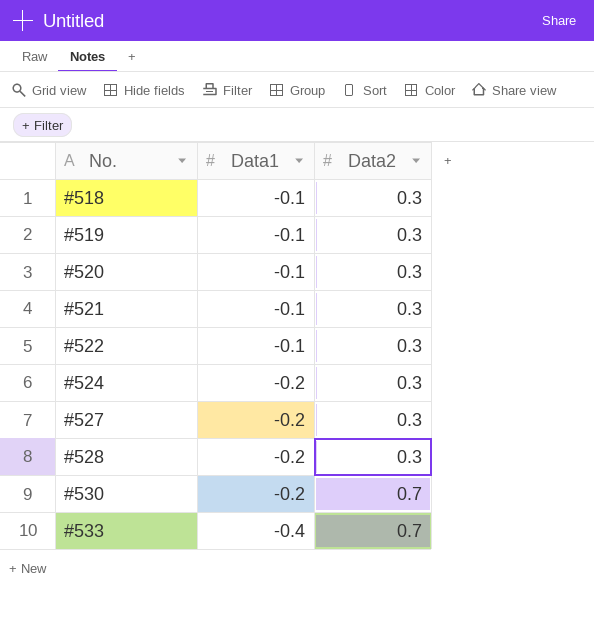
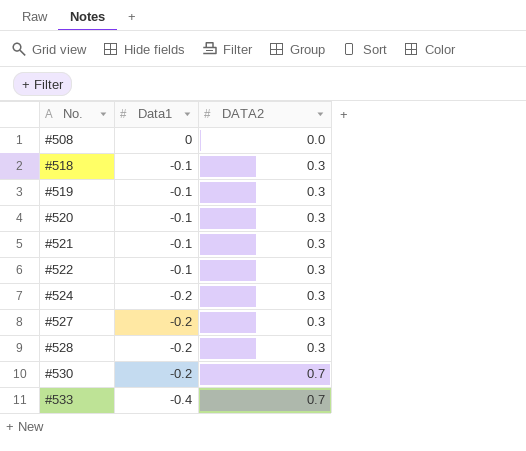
column name: Data2 -> DATA2
row #508: none -> 0 | 0.0

